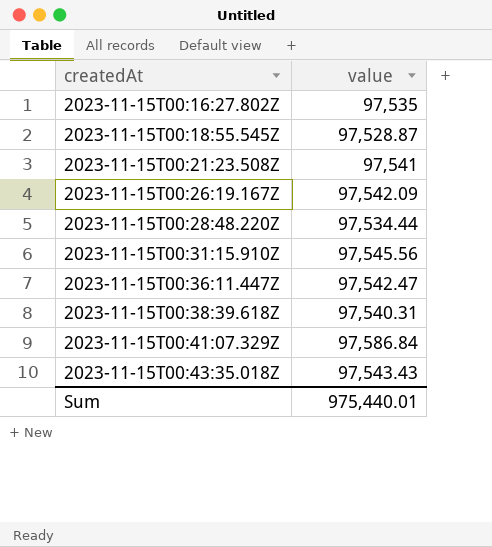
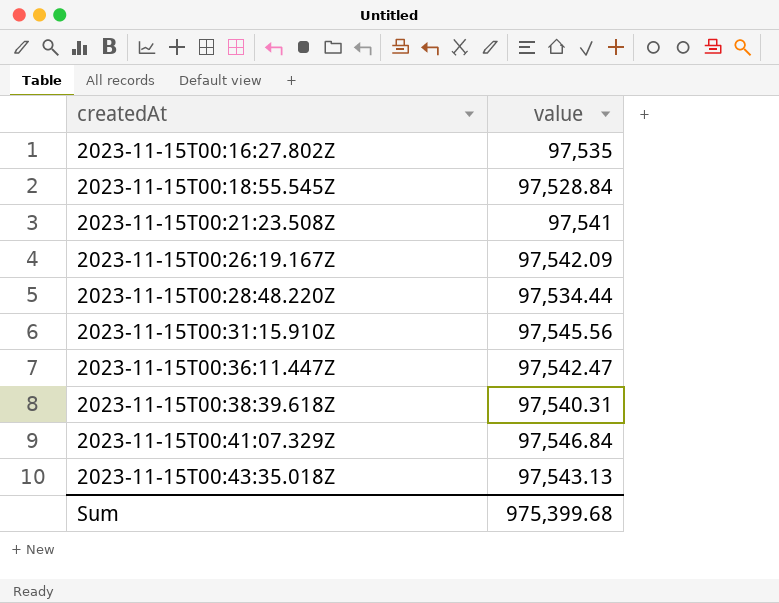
2023-11-15T00:18:55.545Z | value: 97,528.87 -> 97,528.84
2023-11-15T00:41:07.329Z | value: 97,586.84 -> 97,546.84
2023-11-15T00:43:35.018Z | value: 97,543.43 -> 97,543.13
Sum | value: 975,440.01 -> 975,399.68

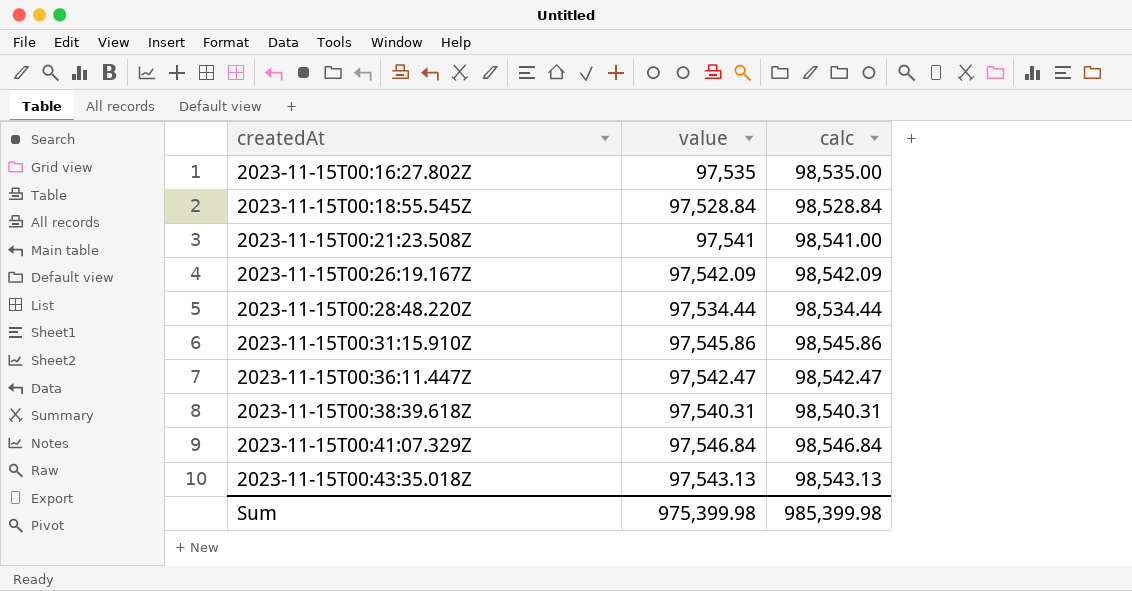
column calc | formula: none -> [value] + 1000
2023-11-15T00:31:15.910Z | value: 97,545.56 -> 97,545.86
Sum | value: 975,399.68 -> 975,399.98

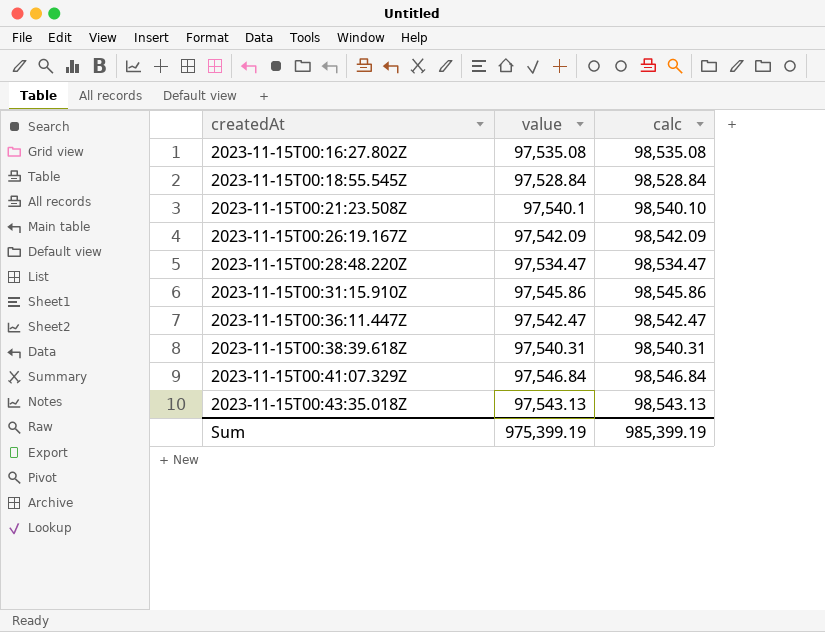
2023-11-15T00:16:27.802Z | value: 97,535 -> 97,535.08
2023-11-15T00:16:27.802Z | calc: 98,535.00 -> 98,535.08
2023-11-15T00:21:23.508Z | value: 97,541 -> 97,540.1
2023-11-15T00:21:23.508Z | calc: 98,541.00 -> 98,540.10
2023-11-15T00:28:48.220Z | value: 97,534.44 -> 97,534.47
2023-11-15T00:28:48.220Z | calc: 98,534.44 -> 98,534.47
Sum | value: 975,399.98 -> 975,399.19
Sum | calc: 985,399.98 -> 985,399.19

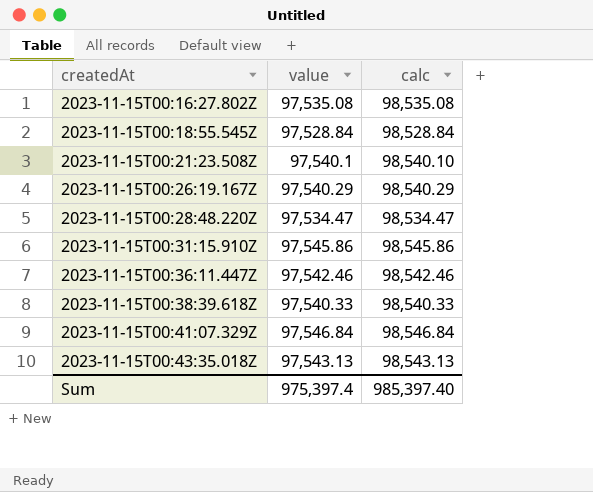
2023-11-15T00:26:19.167Z | value: 97,542.09 -> 97,540.29
2023-11-15T00:26:19.167Z | calc: 98,542.09 -> 98,540.29
2023-11-15T00:36:11.447Z | value: 97,542.47 -> 97,542.46
2023-11-15T00:36:11.447Z | calc: 98,542.47 -> 98,542.46
2023-11-15T00:38:39.618Z | value: 97,540.31 -> 97,540.33
2023-11-15T00:38:39.618Z | calc: 98,540.31 -> 98,540.33
Sum | value: 975,399.19 -> 975,397.4
Sum | calc: 985,399.19 -> 985,397.40

